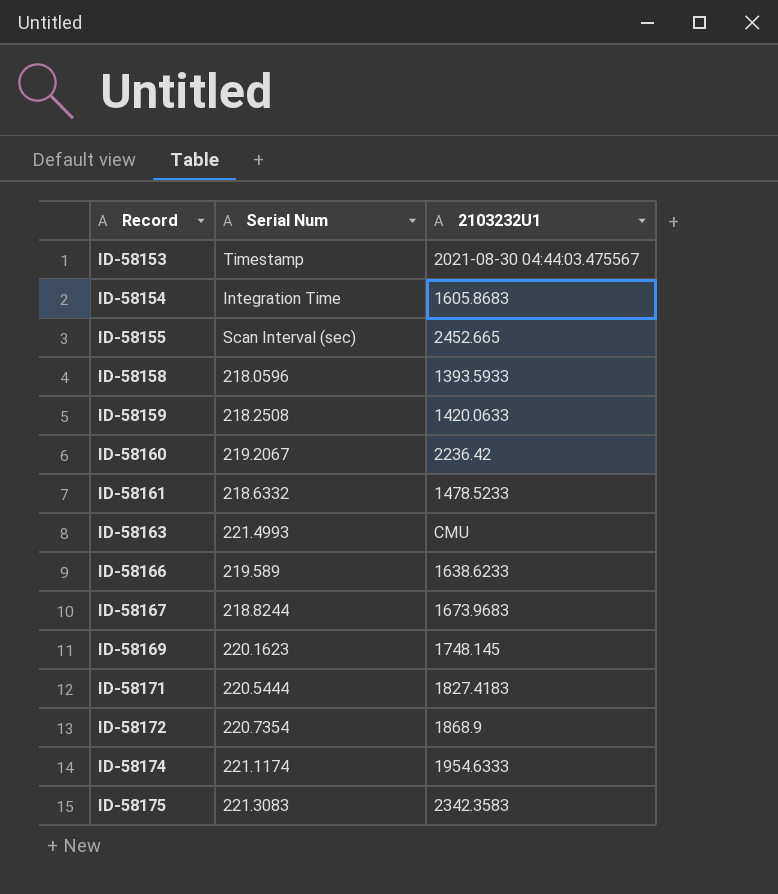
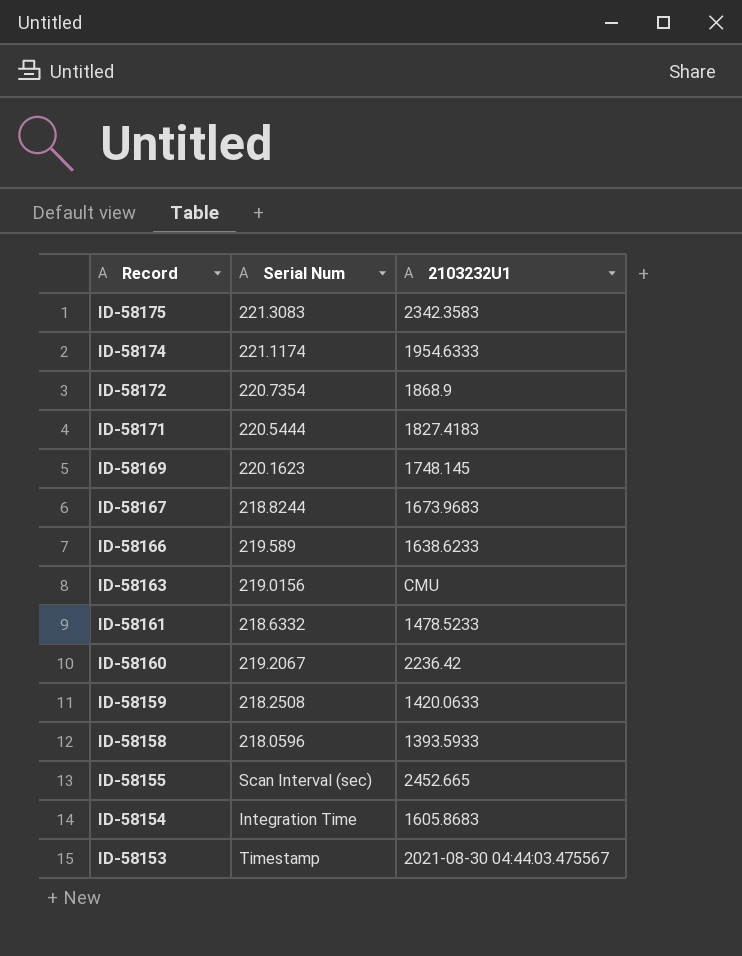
row order: Record ascending -> Record descending
ID-58163 | Serial Num: 221.4993 -> 219.0156

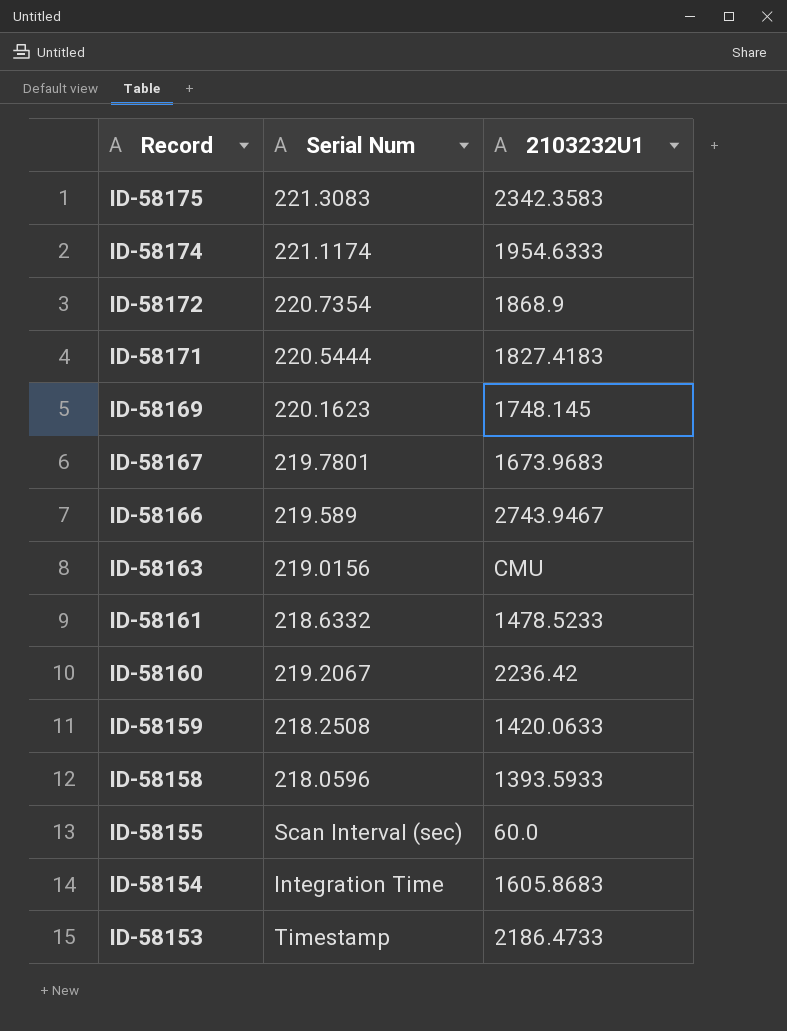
ID-58167 | Serial Num: 218.8244 -> 219.7801
ID-58166 | 2103232U1: 1638.6233 -> 2743.9467
ID-58155 | 2103232U1: 2452.665 -> 60.0
ID-58153 | 2103232U1: 2021-08-30 04:44:03.475567 -> 2186.4733

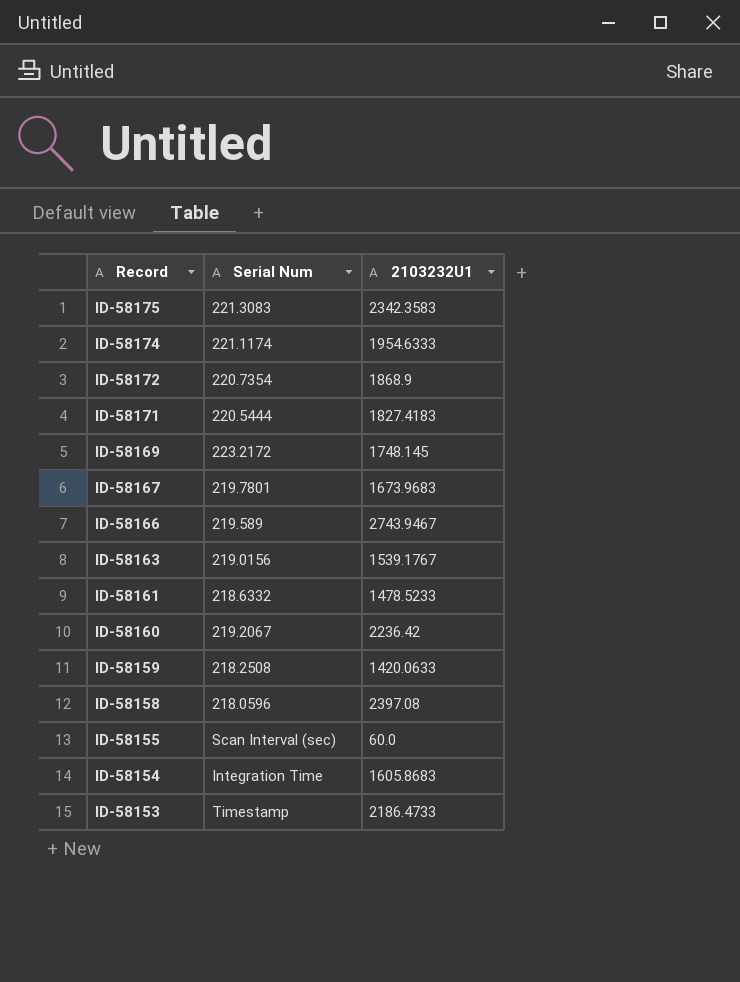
ID-58169 | Serial Num: 220.1623 -> 223.2172
ID-58163 | 2103232U1: CMU -> 1539.1767
ID-58158 | 2103232U1: 1393.5933 -> 2397.08

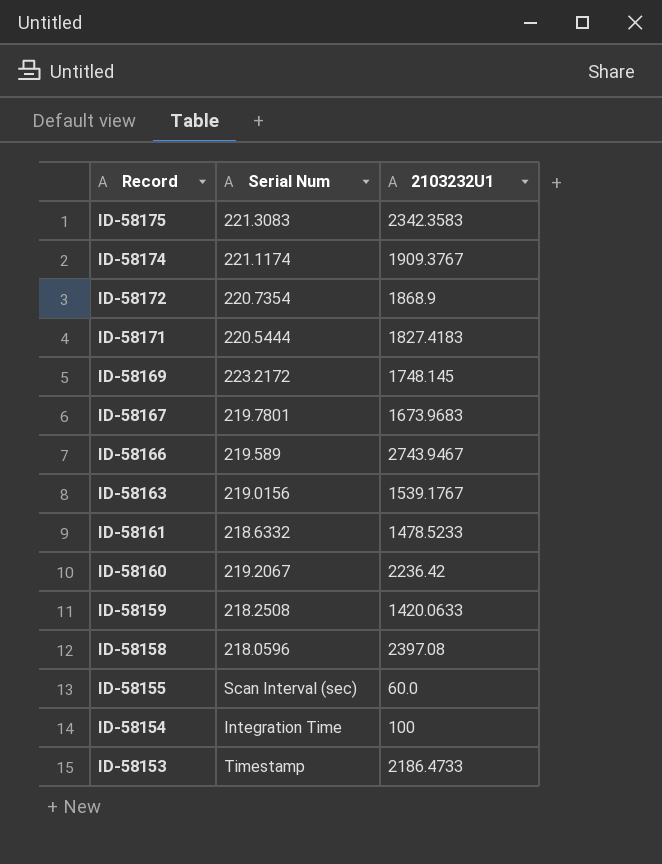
ID-58174 | 2103232U1: 1954.6333 -> 1909.3767
ID-58154 | 2103232U1: 1605.8683 -> 100

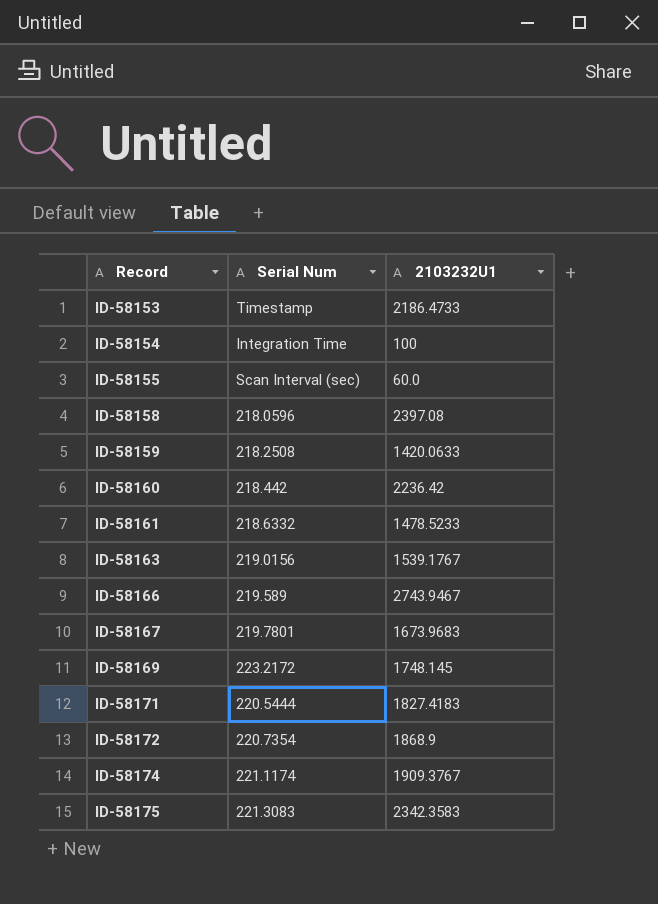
row order: Record descending -> Record ascending
ID-58160 | Serial Num: 219.2067 -> 218.442

